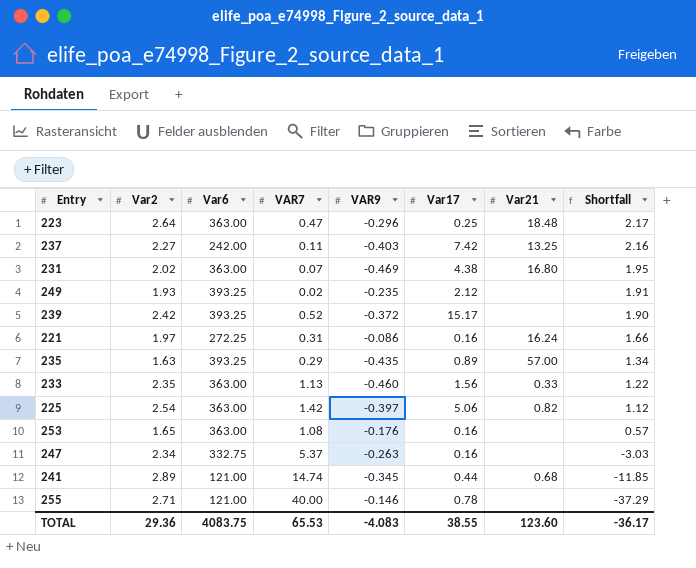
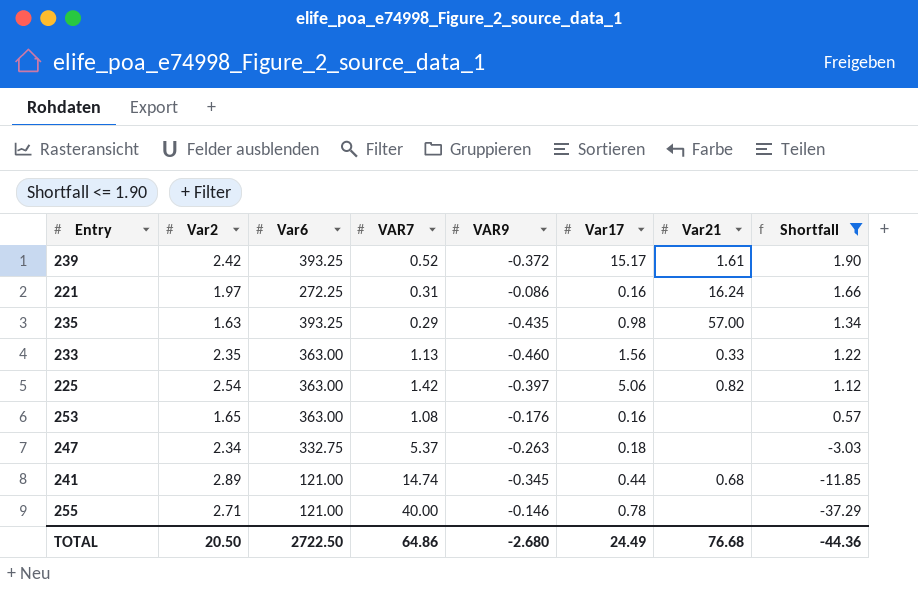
filter: none -> Shortfall <= 1.90
239 | Var21: none -> 1.61
235 | Var17: 0.89 -> 0.98
247 | Var17: 0.16 -> 0.18
TOTAL | Var2: 29.36 -> 20.50
TOTAL | Var6: 4083.75 -> 2722.50
TOTAL | VAR7: 65.53 -> 64.86
TOTAL | VAR9: -4.083 -> -2.680
TOTAL | Var17: 38.55 -> 24.49
TOTAL | Var21: 123.60 -> 76.68
TOTAL | Shortfall: -36.17 -> -44.36

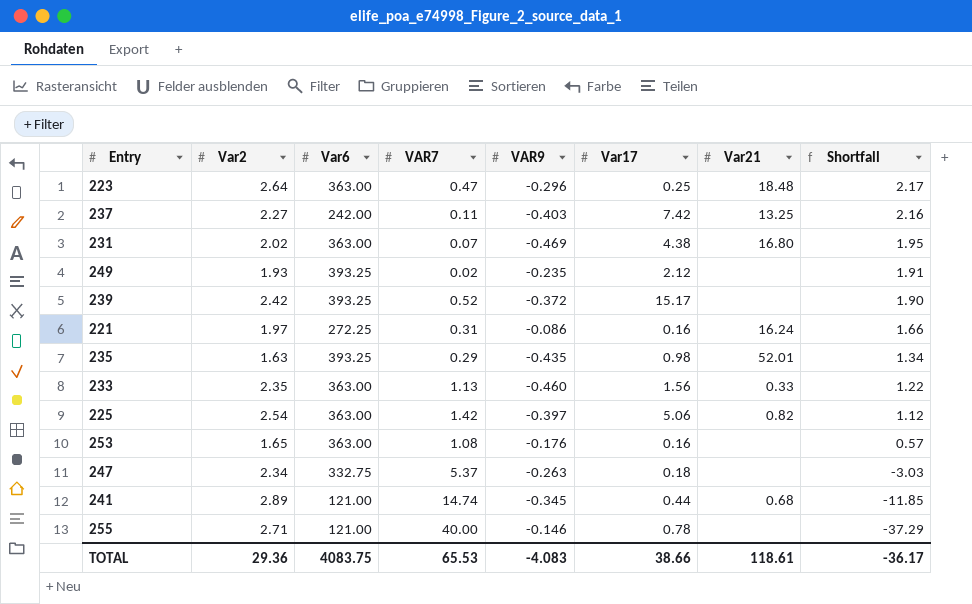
filter: Shortfall <= 1.90 -> none
239 | Var21: 1.61 -> none
235 | Var21: 57.00 -> 52.01
TOTAL | Var2: 20.50 -> 29.36
TOTAL | Var6: 2722.50 -> 4083.75
TOTAL | VAR7: 64.86 -> 65.53
TOTAL | VAR9: -2.680 -> -4.083
TOTAL | Var17: 24.49 -> 38.66
TOTAL | Var21: 76.68 -> 118.61
TOTAL | Shortfall: -44.36 -> -36.17

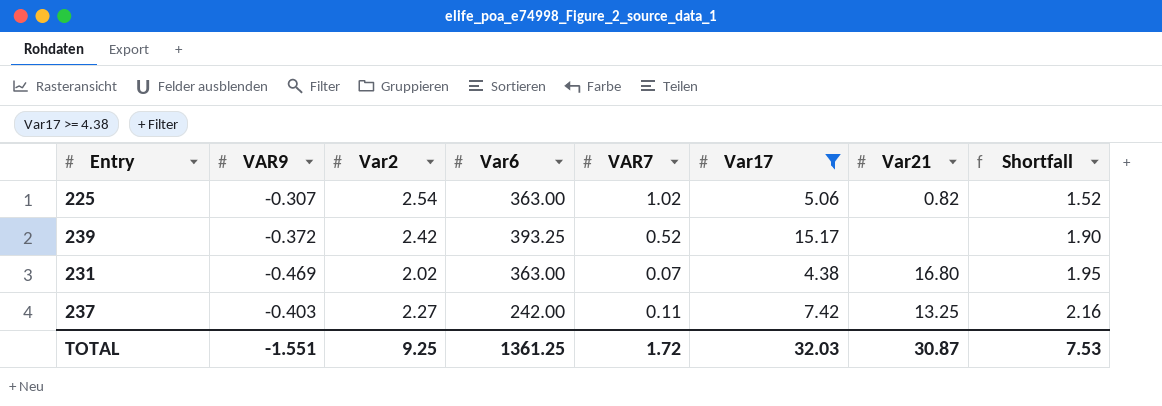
filter: none -> Var17 >= 4.38
row order: Shortfall descending -> Shortfall ascending
column VAR9 | position: 5 -> 2
225 | VAR9: -0.397 -> -0.307
225 | VAR7: 1.42 -> 1.02
225 | Shortfall: 1.12 -> 1.52
TOTAL | VAR9: -4.083 -> -1.551
TOTAL | Var2: 29.36 -> 9.25
TOTAL | Var6: 4083.75 -> 1361.25
TOTAL | VAR7: 65.53 -> 1.72
TOTAL | Var17: 38.66 -> 32.03
TOTAL | Var21: 118.61 -> 30.87
TOTAL | Shortfall: -36.17 -> 7.53

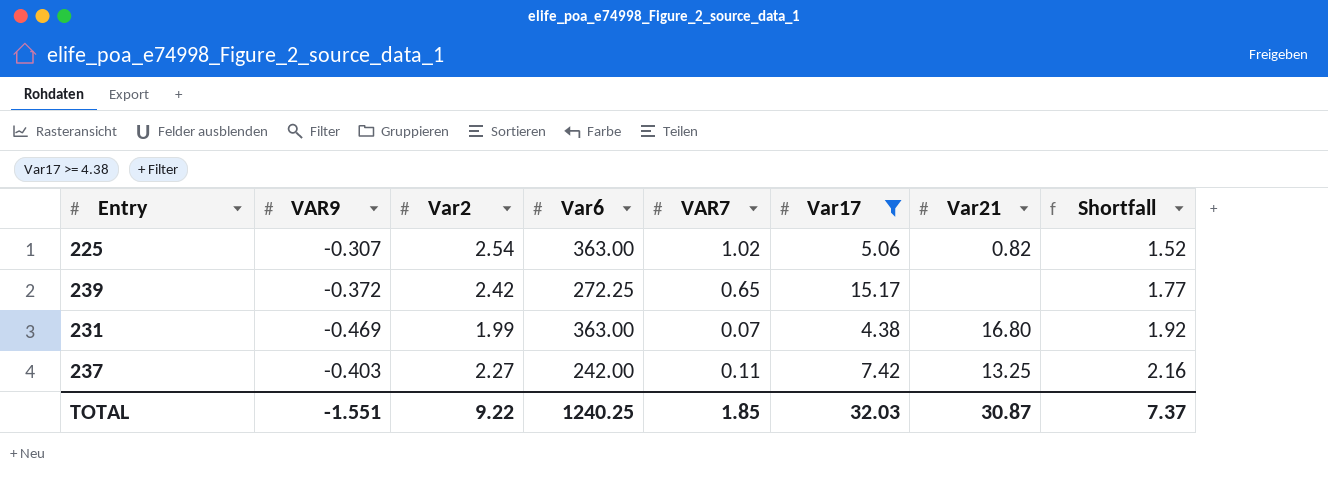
239 | Var6: 393.25 -> 272.25
239 | VAR7: 0.52 -> 0.65
239 | Shortfall: 1.90 -> 1.77
231 | Var2: 2.02 -> 1.99
231 | Shortfall: 1.95 -> 1.92
TOTAL | Var2: 9.25 -> 9.22
TOTAL | Var6: 1361.25 -> 1240.25
TOTAL | VAR7: 1.72 -> 1.85
TOTAL | Shortfall: 7.53 -> 7.37

